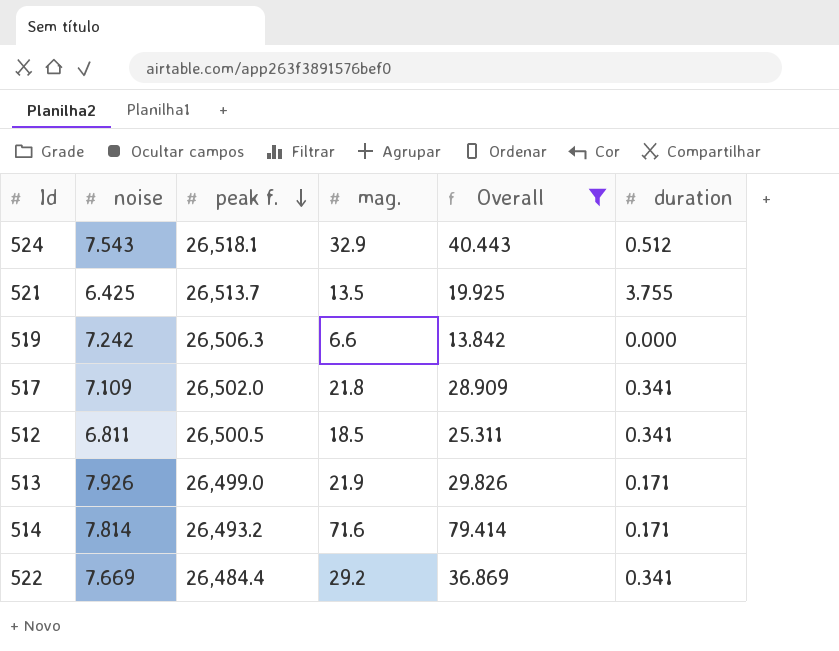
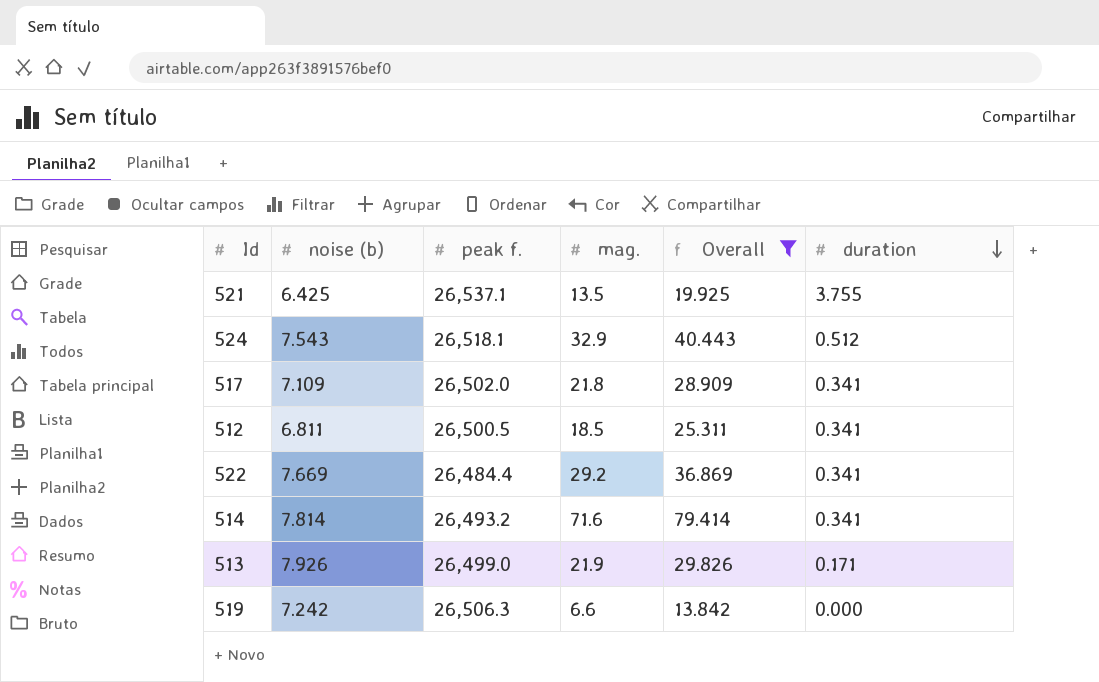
row order: peak f. descending -> duration descending
column name: noise -> noise (b)
521 | peak f.: 26,513.7 -> 26,537.1
514 | duration: 0.171 -> 0.341

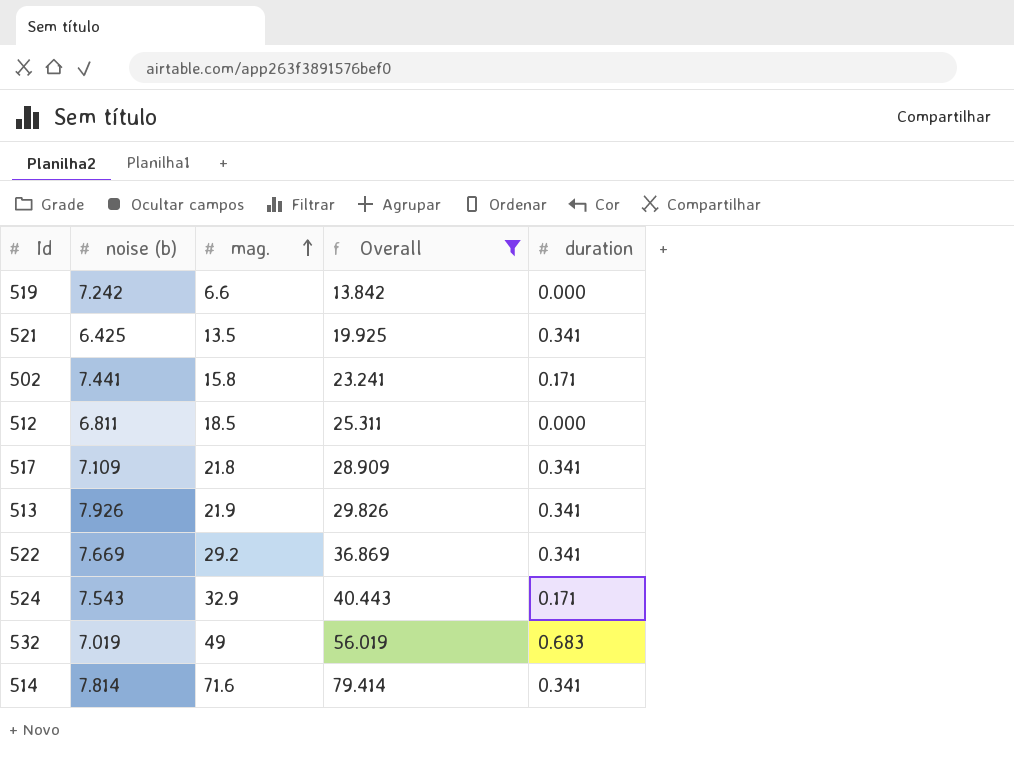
row order: duration descending -> mag. ascending
column peak f. | position: 3 -> none
521 | duration: 3.755 -> 0.341
row 502: none -> 7.441 | 15.8 | 23.241 | 0.171
512 | duration: 0.341 -> 0.000
513 | duration: 0.171 -> 0.341
524 | duration: 0.512 -> 0.171
row 532: none -> 7.019 | 49 | 56.019 | 0.683

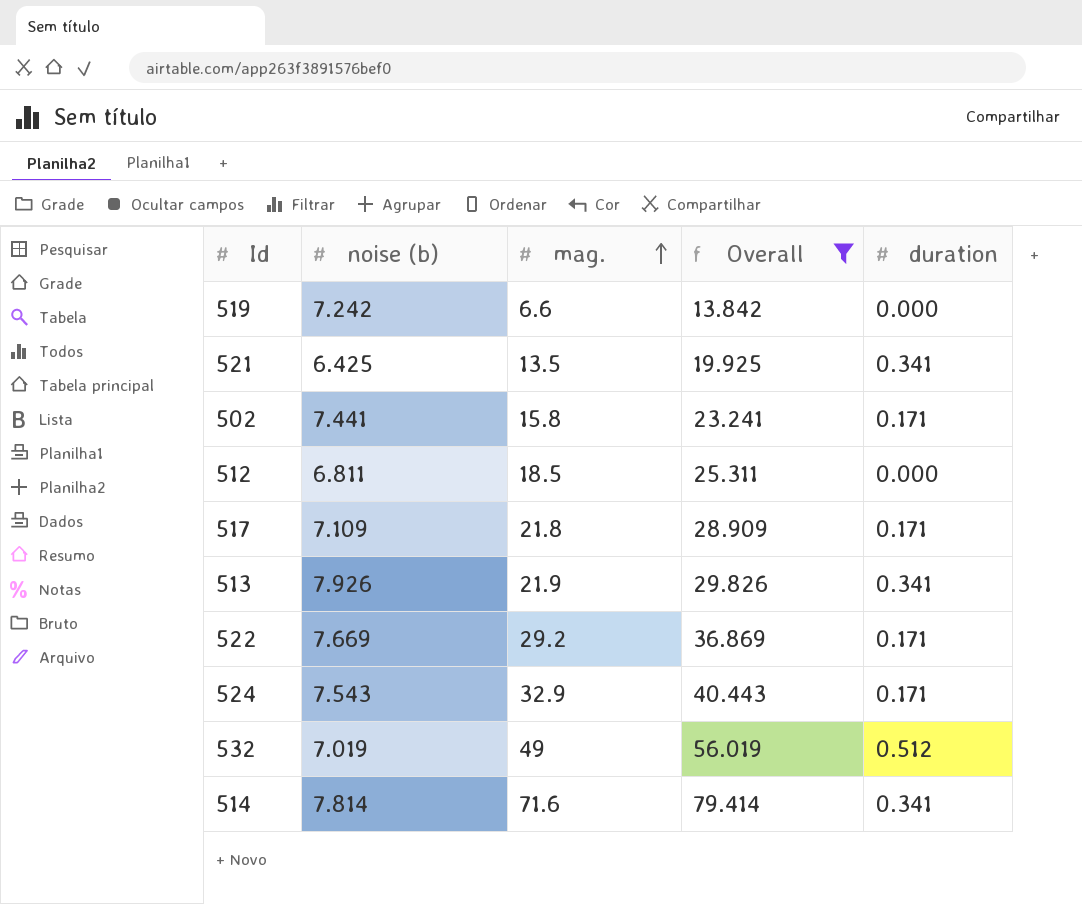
517 | duration: 0.341 -> 0.171
522 | duration: 0.341 -> 0.171
532 | duration: 0.683 -> 0.512

